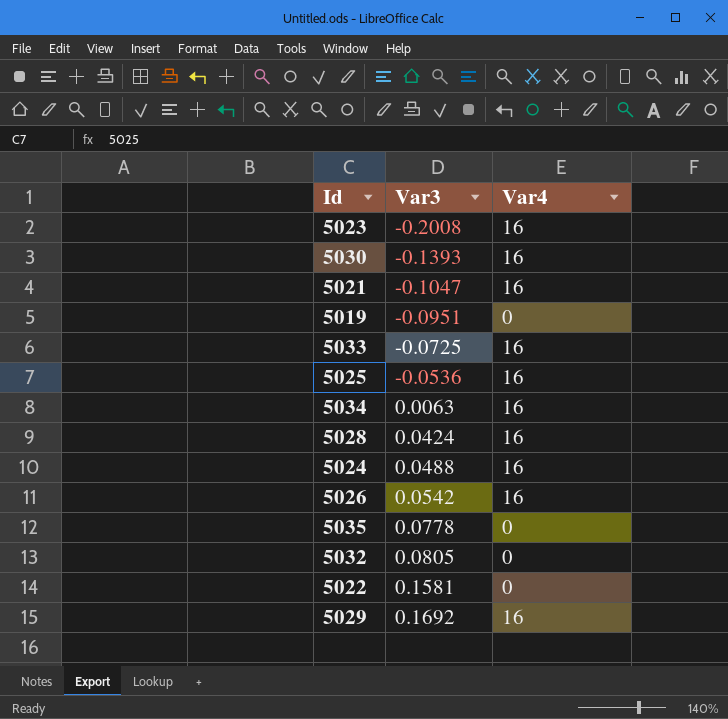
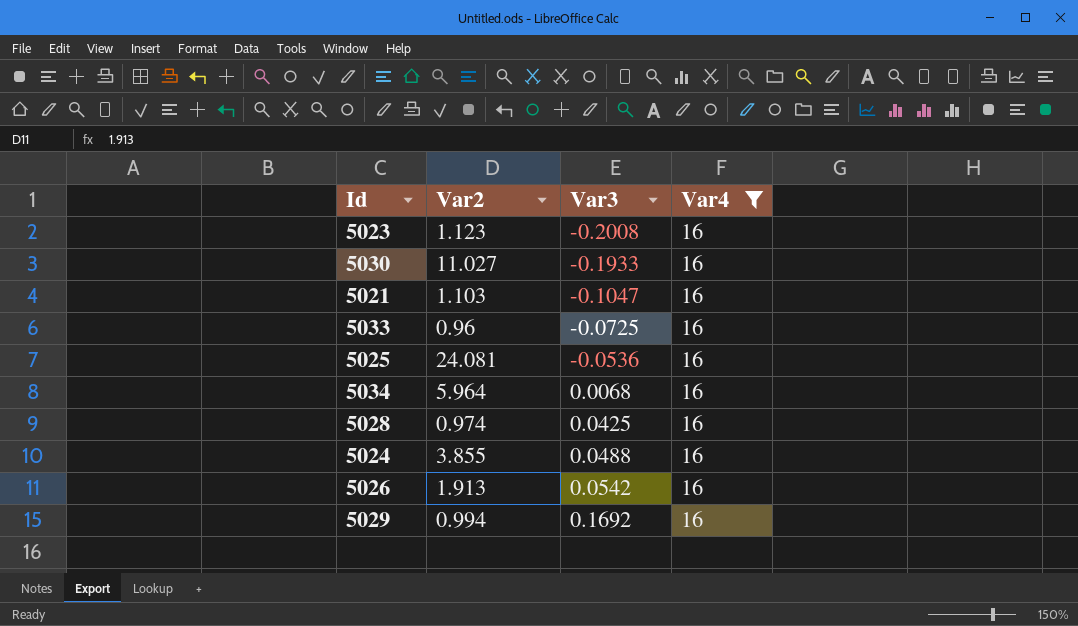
filter: none -> Var4 = 16
column Var2 | position: none -> 2
5030 | Var3: -0.1393 -> -0.1933
5034 | Var3: 0.0063 -> 0.0068
5028 | Var3: 0.0424 -> 0.0425

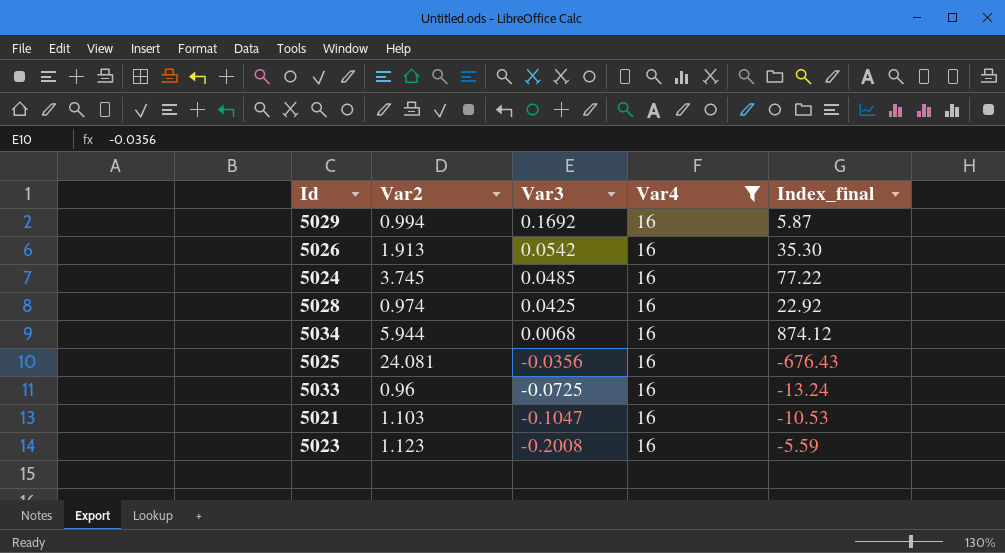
row order: Var3 ascending -> Var3 descending
column Index_final | formula: none -> [Var2] / [Var3]
row 5030: 11.027 | -0.1933 | 16 -> none
5024 | Var2: 3.855 -> 3.745
5024 | Var3: 0.0488 -> 0.0485
5034 | Var2: 5.964 -> 5.944
5025 | Var3: -0.0536 -> -0.0356

